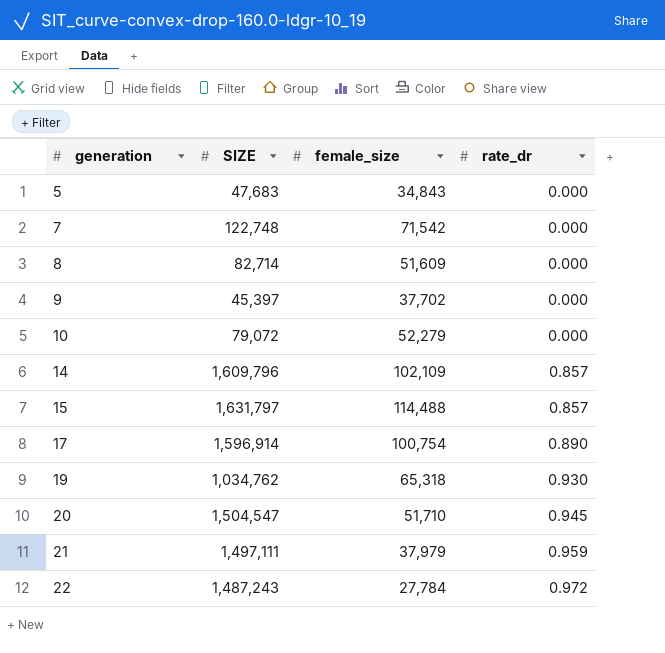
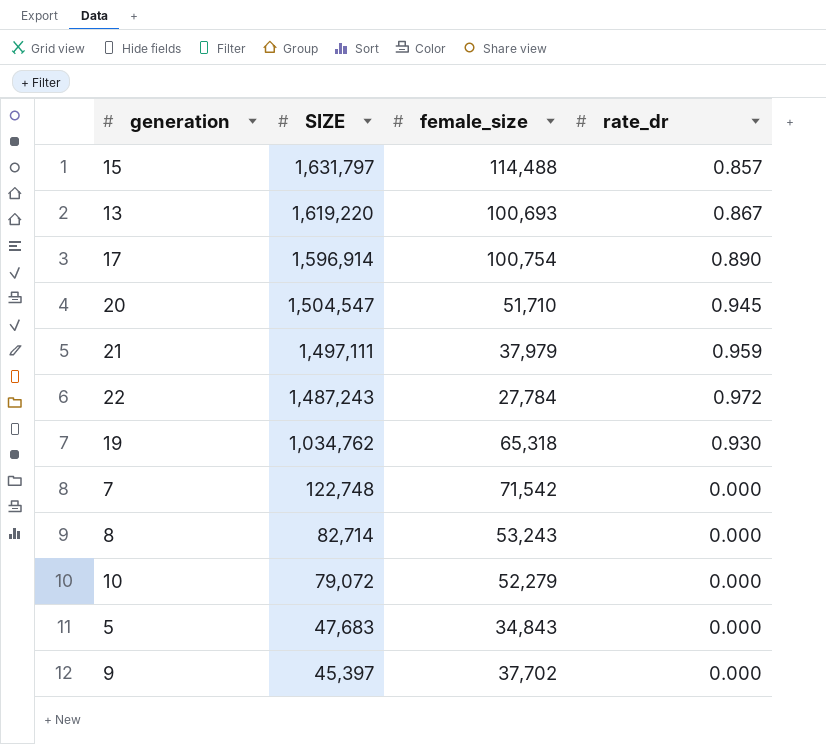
row order: generation ascending -> SIZE descending
row 14: 1,609,796 | 102,109 | 0.857 -> none
row 13: none -> 1,619,220 | 100,693 | 0.867
8 | female_size: 51,609 -> 53,243

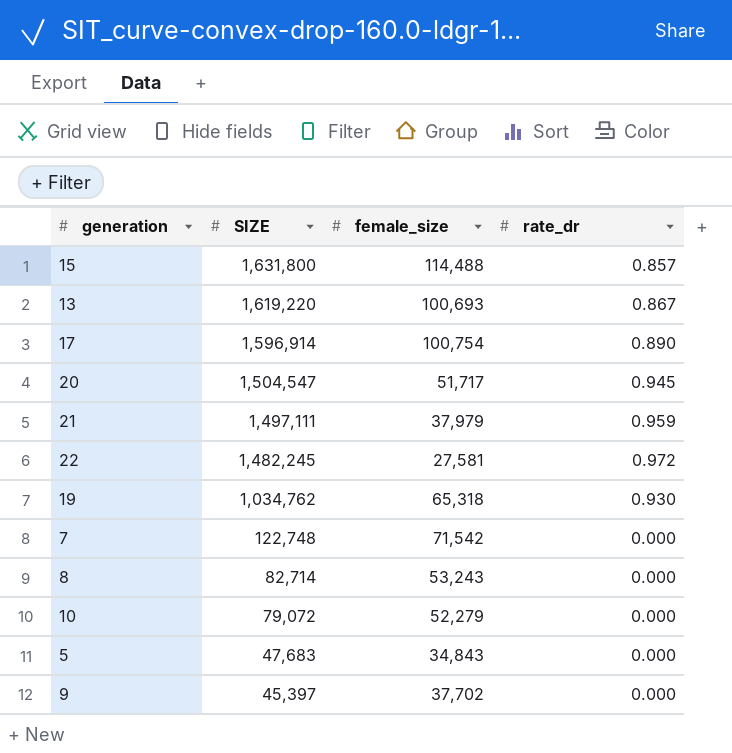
15 | SIZE: 1,631,797 -> 1,631,800
20 | female_size: 51,710 -> 51,717
22 | SIZE: 1,487,243 -> 1,482,245
22 | female_size: 27,784 -> 27,581

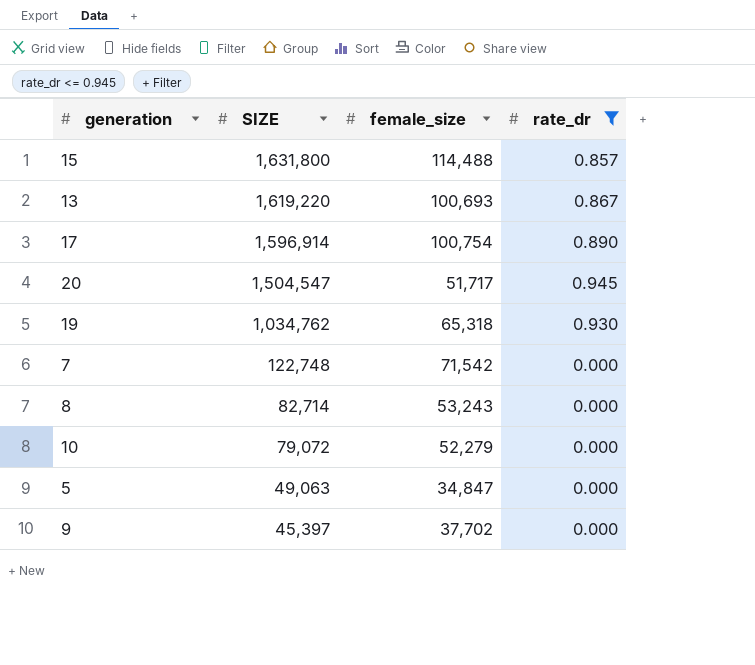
filter: none -> rate_dr <= 0.945
5 | SIZE: 47,683 -> 49,063
5 | female_size: 34,843 -> 34,847

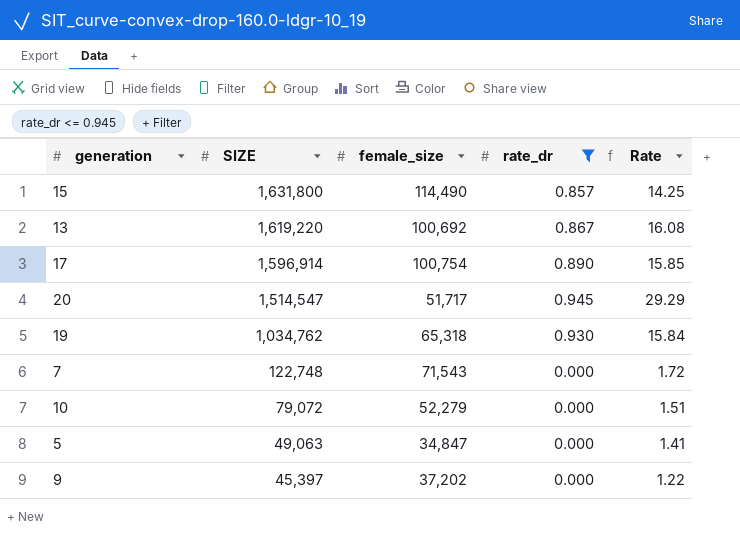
column Rate | formula: none -> [SIZE] / [female_size]
row 8: 82,714 | 53,243 | 0.000 -> none
15 | female_size: 114,488 -> 114,490
13 | female_size: 100,693 -> 100,692
20 | SIZE: 1,504,547 -> 1,514,547
7 | female_size: 71,542 -> 71,543
9 | female_size: 37,702 -> 37,202

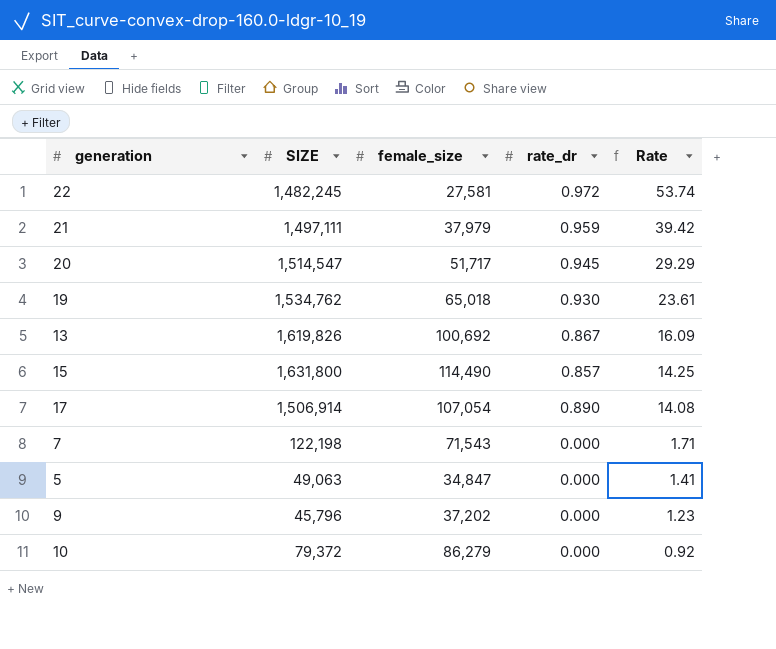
filter: rate_dr <= 0.945 -> none
row order: SIZE descending -> Rate descending
19 | SIZE: 1,034,762 -> 1,534,762
19 | female_size: 65,318 -> 65,018
19 | Rate: 15.84 -> 23.61
13 | SIZE: 1,619,220 -> 1,619,826
13 | Rate: 16.08 -> 16.09
17 | SIZE: 1,596,914 -> 1,506,914
17 | female_size: 100,754 -> 107,054
17 | Rate: 15.85 -> 14.08
7 | SIZE: 122,748 -> 122,198
7 | Rate: 1.72 -> 1.71
9 | SIZE: 45,397 -> 45,796
9 | Rate: 1.22 -> 1.23
10 | SIZE: 79,072 -> 79,372
10 | female_size: 52,279 -> 86,279
10 | Rate: 1.51 -> 0.92

